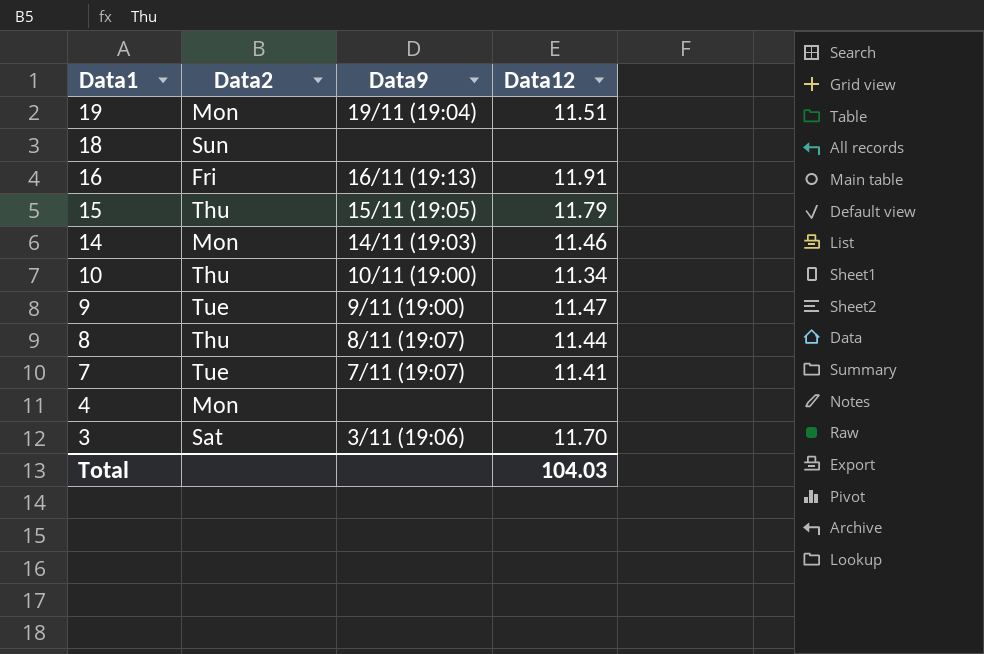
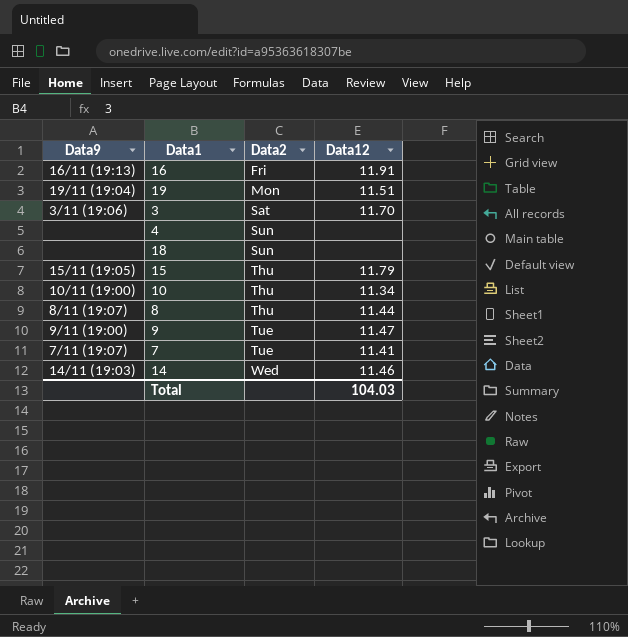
row order: Data1 descending -> Data2 ascending
column Data9 | position: 3 -> 1
4 | Data2: Mon -> Sun
14 | Data2: Mon -> Wed

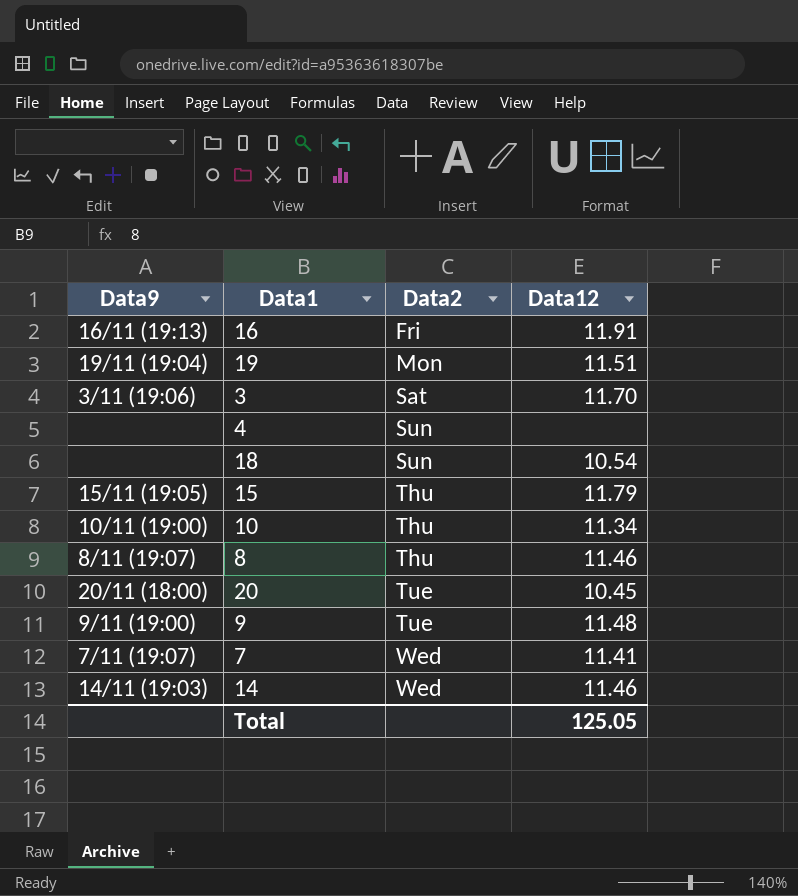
18 | Data12: none -> 10.54
8 | Data12: 11.44 -> 11.46
row 20: none -> 20/11 (18:00) | Tue | 10.45
9 | Data12: 11.47 -> 11.48
7 | Data2: Tue -> Wed
Total | Data12: 104.03 -> 125.05

